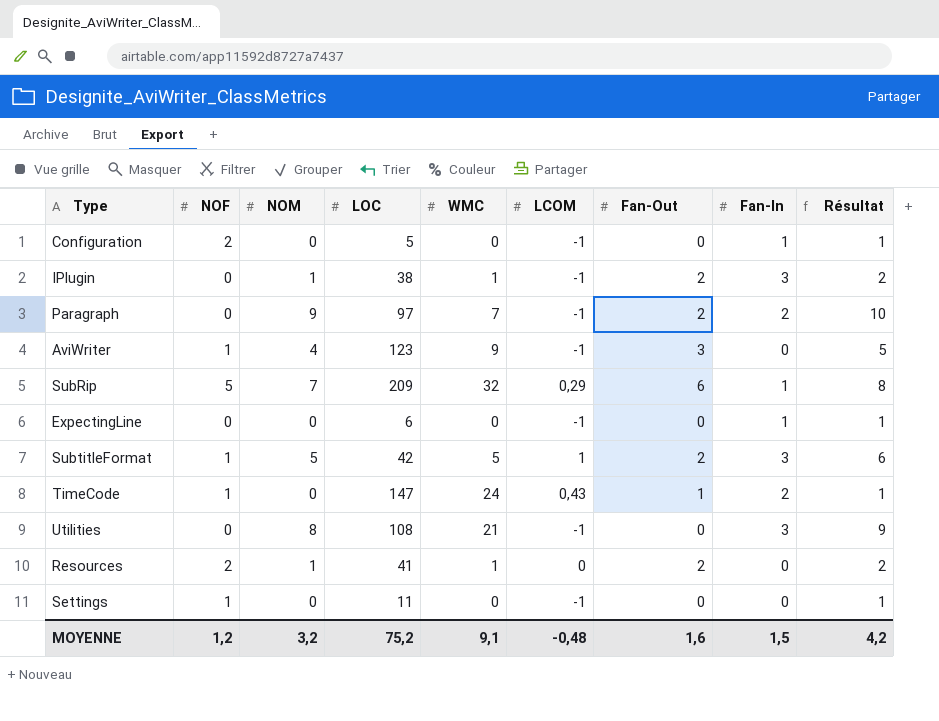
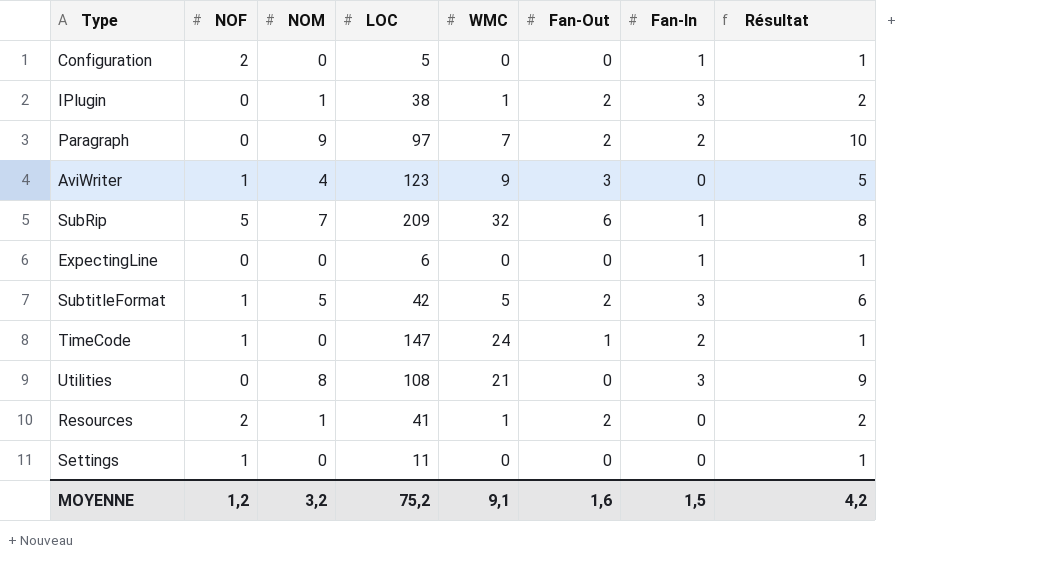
column LCOM | position: 6 -> none

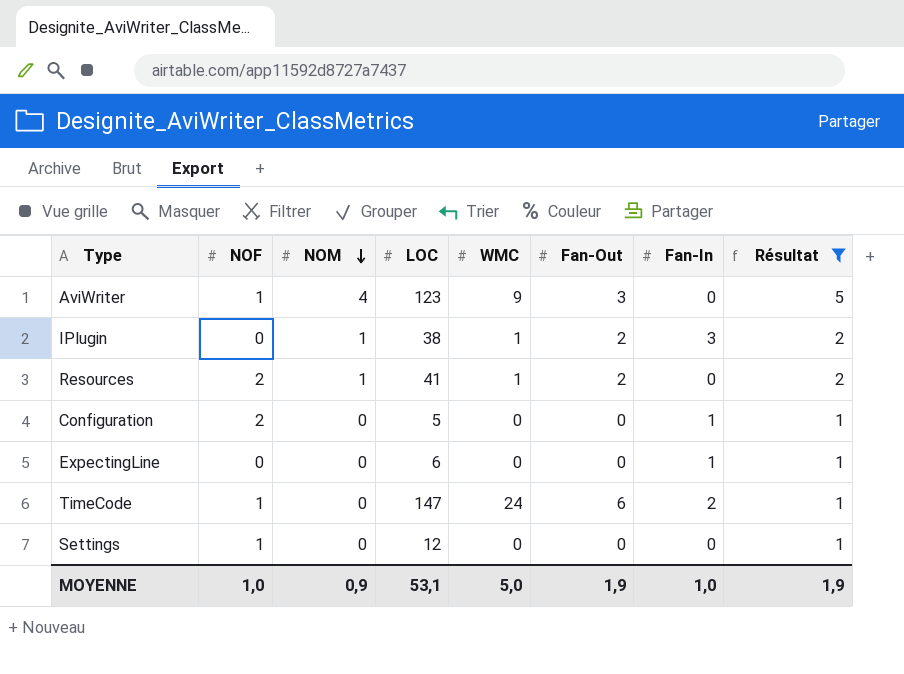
filter: none -> Résultat <= 5
row order: none -> NOM descending
TimeCode | Fan-Out: 1 -> 6
Settings | LOC: 11 -> 12
MOYENNE | NOF: 1,2 -> 1,0
MOYENNE | NOM: 3,2 -> 0,9
MOYENNE | LOC: 75,2 -> 53,1
MOYENNE | WMC: 9,1 -> 5,0
MOYENNE | Fan-Out: 1,6 -> 1,9
MOYENNE | Fan-In: 1,5 -> 1,0
MOYENNE | Résultat: 4,2 -> 1,9

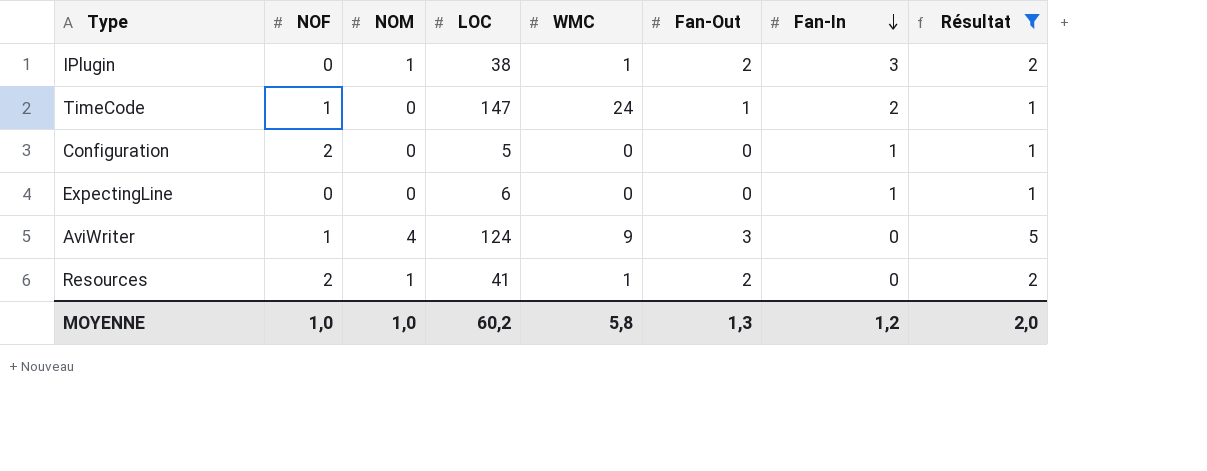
row order: NOM descending -> Fan-In descending
row Settings: 1 | 0 | 12 | 0 | 0 | 0 | 1 -> none
TimeCode | Fan-Out: 6 -> 1
AviWriter | LOC: 123 -> 124
MOYENNE | NOM: 0,9 -> 1,0
MOYENNE | LOC: 53,1 -> 60,2
MOYENNE | WMC: 5,0 -> 5,8
MOYENNE | Fan-Out: 1,9 -> 1,3
MOYENNE | Fan-In: 1,0 -> 1,2
MOYENNE | Résultat: 1,9 -> 2,0

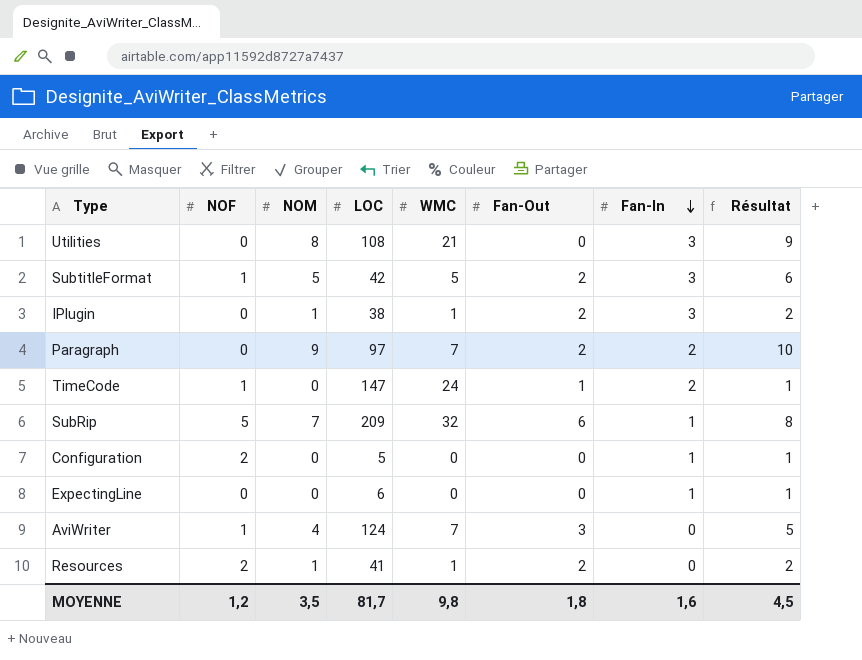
filter: Résultat <= 5 -> none
AviWriter | WMC: 9 -> 7
MOYENNE | NOF: 1,0 -> 1,2
MOYENNE | NOM: 1,0 -> 3,5
MOYENNE | LOC: 60,2 -> 81,7
MOYENNE | WMC: 5,8 -> 9,8
MOYENNE | Fan-Out: 1,3 -> 1,8
MOYENNE | Fan-In: 1,2 -> 1,6
MOYENNE | Résultat: 2,0 -> 4,5

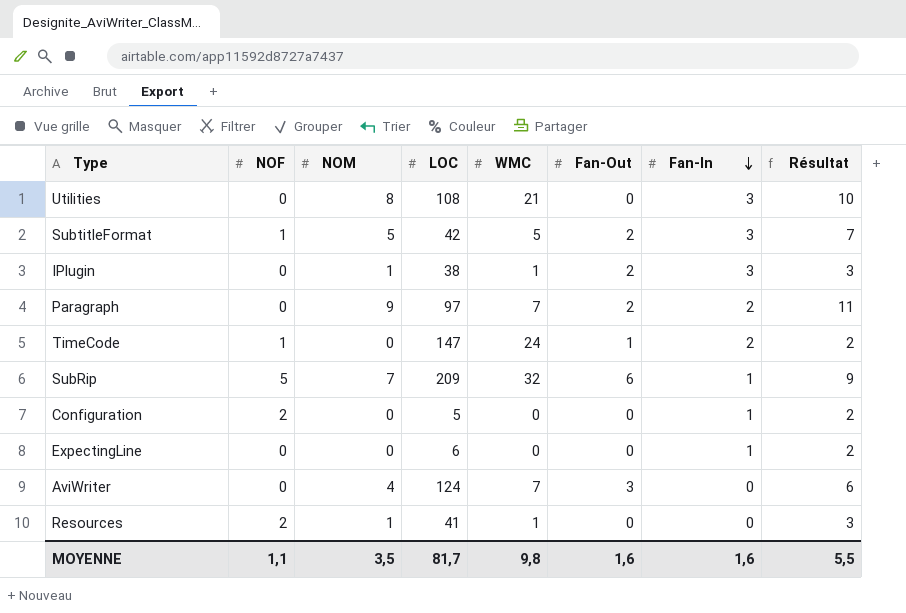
column Résultat | formula: [NOM] + 1 -> [NOM] + 2
AviWriter | NOF: 1 -> 0
Resources | Fan-Out: 2 -> 0
MOYENNE | NOF: 1,2 -> 1,1
MOYENNE | Fan-Out: 1,8 -> 1,6
MOYENNE | Résultat: 4,5 -> 5,5

